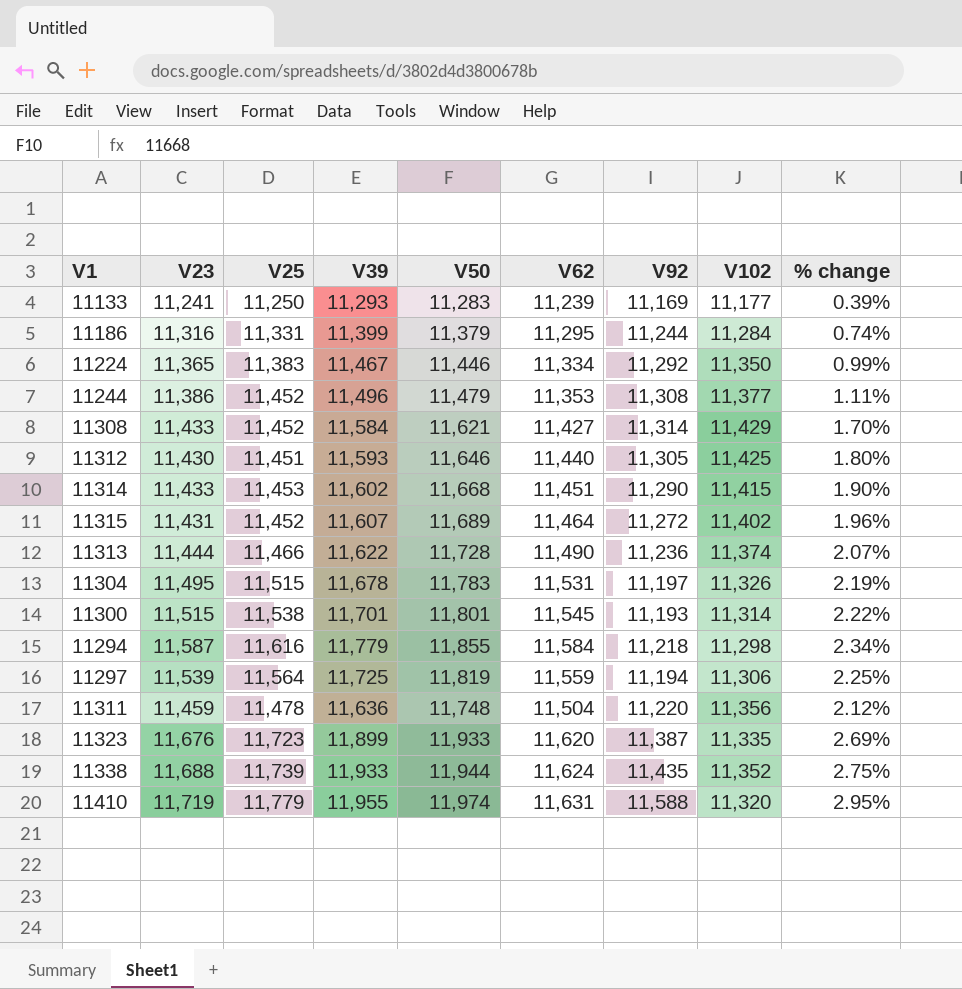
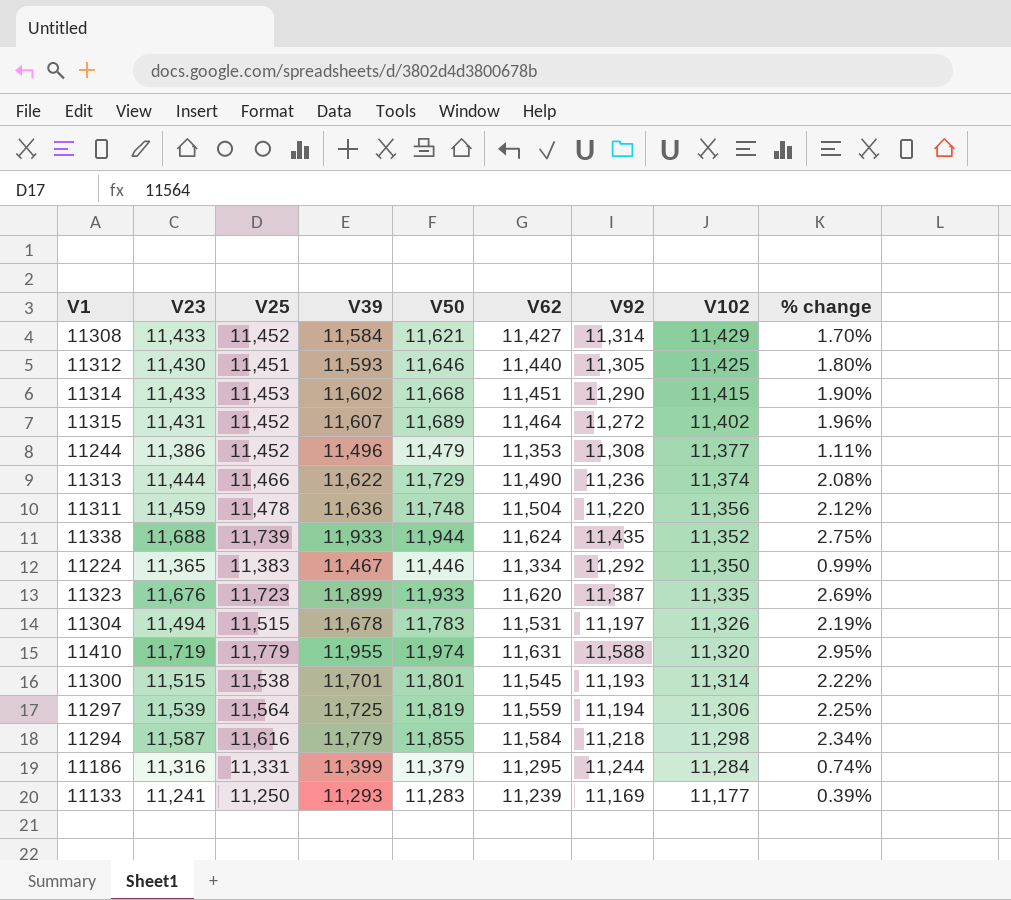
row order: none -> V102 descending
11313 | V50: 11,728 -> 11,729
11313 | % change: 2.07% -> 2.08%
11304 | V23: 11,495 -> 11,494

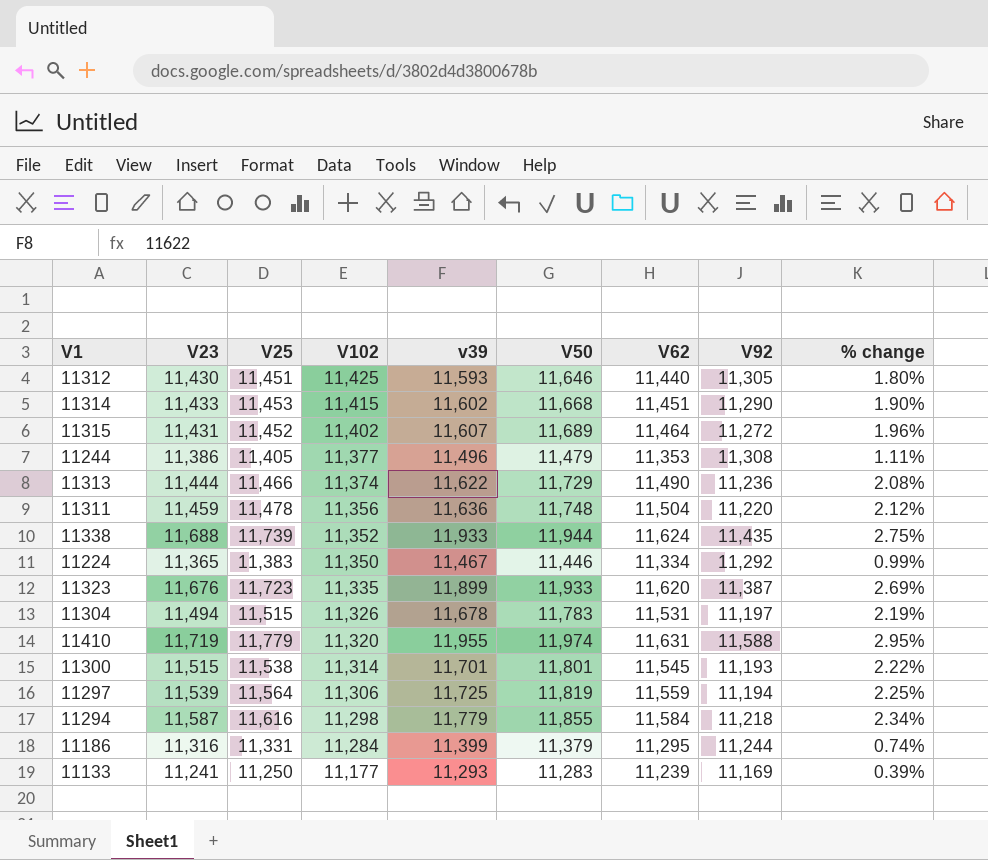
column V102 | position: 8 -> 4
column name: V39 -> v39
row 11308: 11,433 | 11,452 | 11,584 | 11,621 | 11,427 | 11,314 | 11,429 | 1.70% -> none
11244 | V25: 11,452 -> 11,405

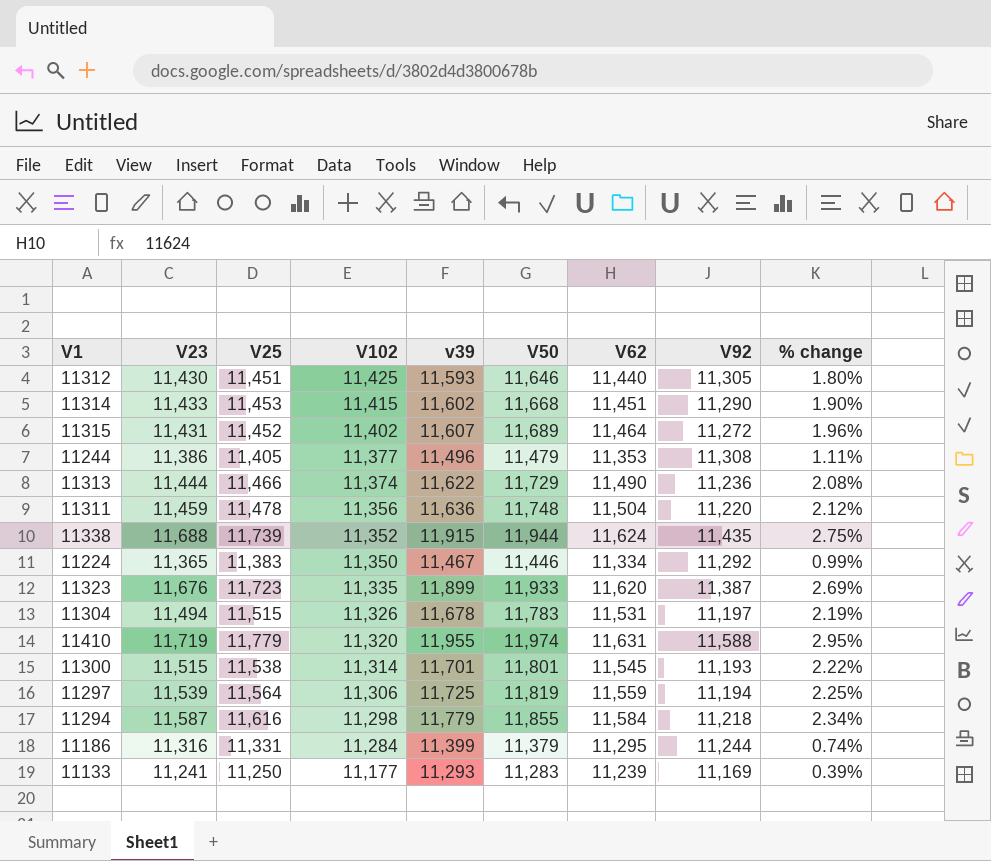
11338 | v39: 11,933 -> 11,915

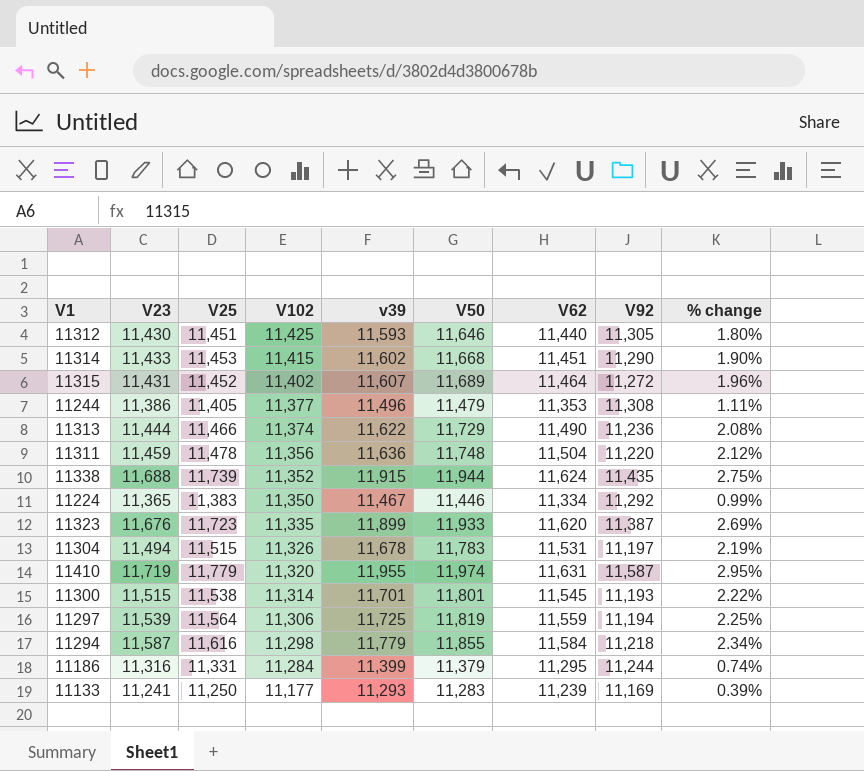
11410 | V92: 11,588 -> 11,587

